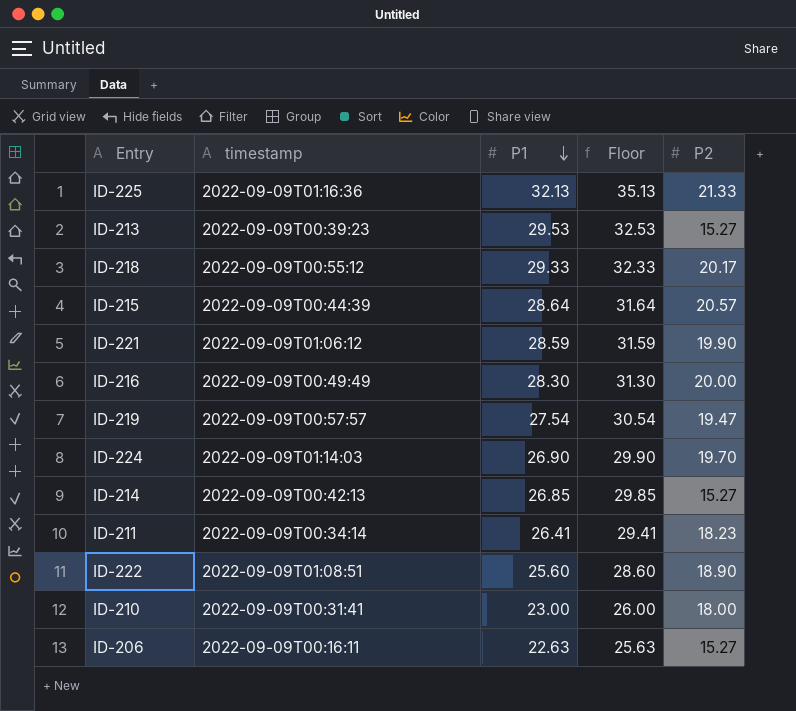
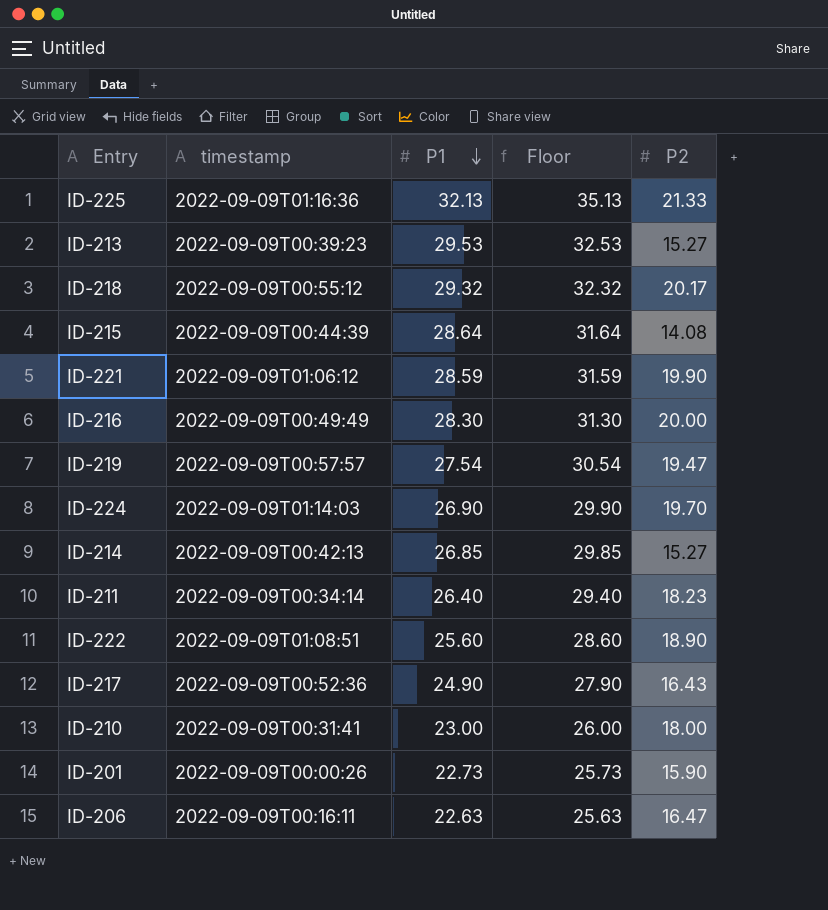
ID-218 | P1: 29.33 -> 29.32
ID-218 | Floor: 32.33 -> 32.32
ID-215 | P2: 20.57 -> 14.08
ID-211 | P1: 26.41 -> 26.40
ID-211 | Floor: 29.41 -> 29.40
row ID-217: none -> 2022-09-09T00:52:36 | 24.90 | 27.90 | 16.43
row ID-201: none -> 2022-09-09T00:00:26 | 22.73 | 25.73 | 15.90
ID-206 | P2: 15.27 -> 16.47

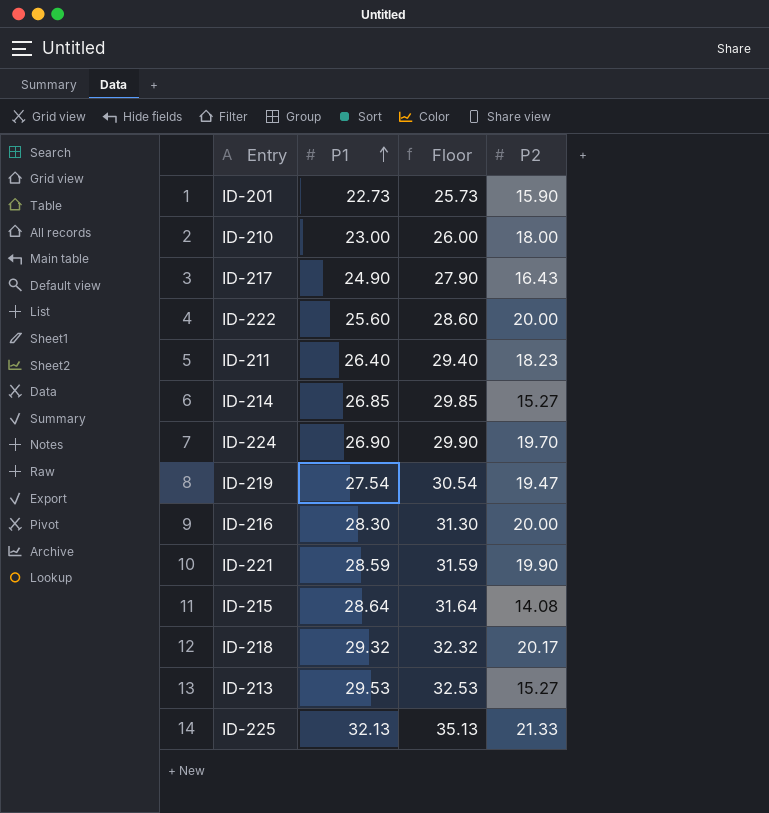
row order: P1 descending -> P1 ascending
column timestamp | position: 2 -> none
row ID-206: 2022-09-09T00:16:11 | 22.63 | 25.63 | 16.47 -> none
ID-222 | P2: 18.90 -> 20.00

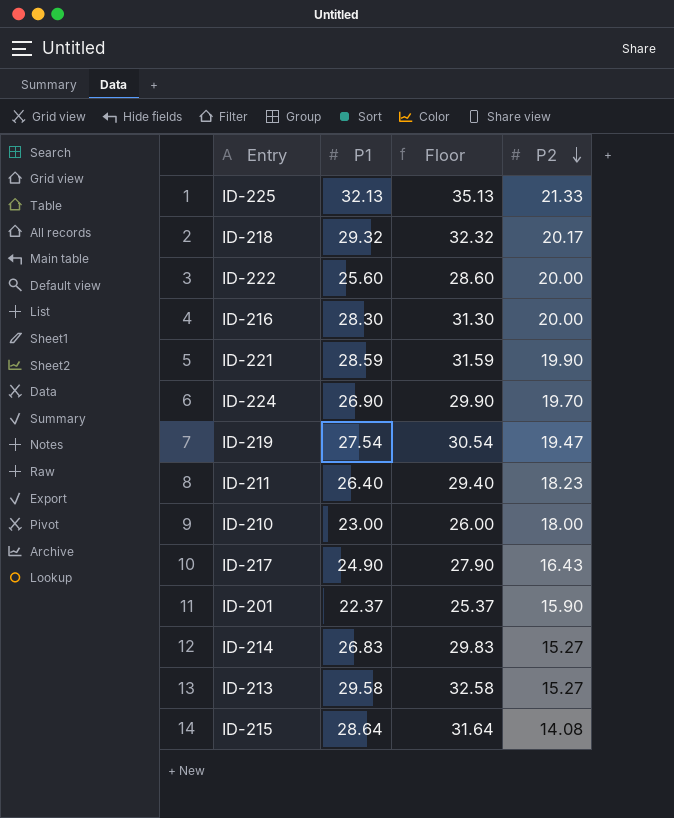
row order: P1 ascending -> P2 descending
ID-201 | P1: 22.73 -> 22.37
ID-201 | Floor: 25.73 -> 25.37
ID-214 | P1: 26.85 -> 26.83
ID-214 | Floor: 29.85 -> 29.83
ID-213 | P1: 29.53 -> 29.58
ID-213 | Floor: 32.53 -> 32.58

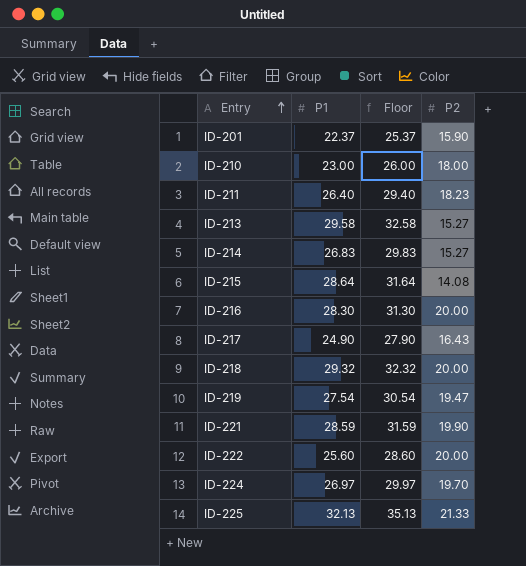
row order: P2 descending -> Entry ascending
ID-218 | P2: 20.17 -> 20.00
ID-224 | P1: 26.90 -> 26.97
ID-224 | Floor: 29.90 -> 29.97

